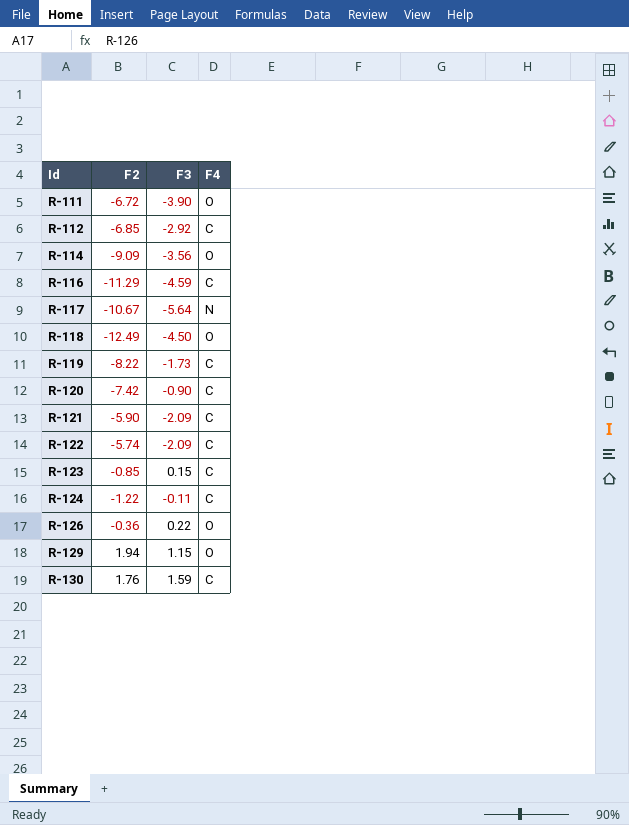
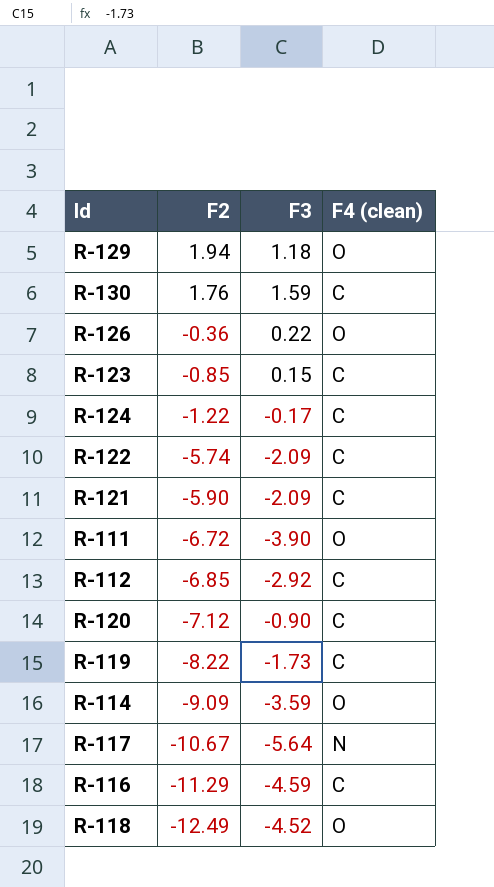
row order: Id ascending -> F2 descending
column name: F4 -> F4 (clean)
R-129 | F3: 1.15 -> 1.18
R-124 | F3: -0.11 -> -0.17
R-120 | F2: -7.42 -> -7.12
R-114 | F3: -3.56 -> -3.59
R-118 | F3: -4.50 -> -4.52

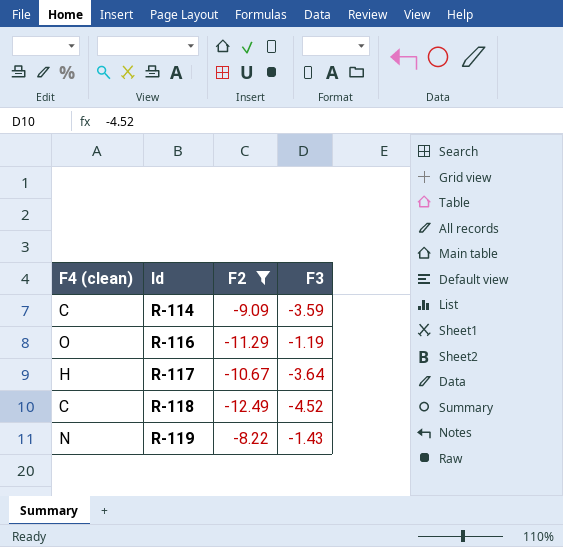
filter: none -> F2 <= -8.22
row order: F2 descending -> Id ascending
column F4 (clean) | position: 4 -> 1
R-114 | F4 (clean): O -> C
R-116 | F4 (clean): C -> O
R-116 | F3: -4.59 -> -1.19
R-117 | F4 (clean): N -> H
R-117 | F3: -5.64 -> -3.64
R-118 | F4 (clean): O -> C
R-119 | F4 (clean): C -> N
R-119 | F3: -1.73 -> -1.43

